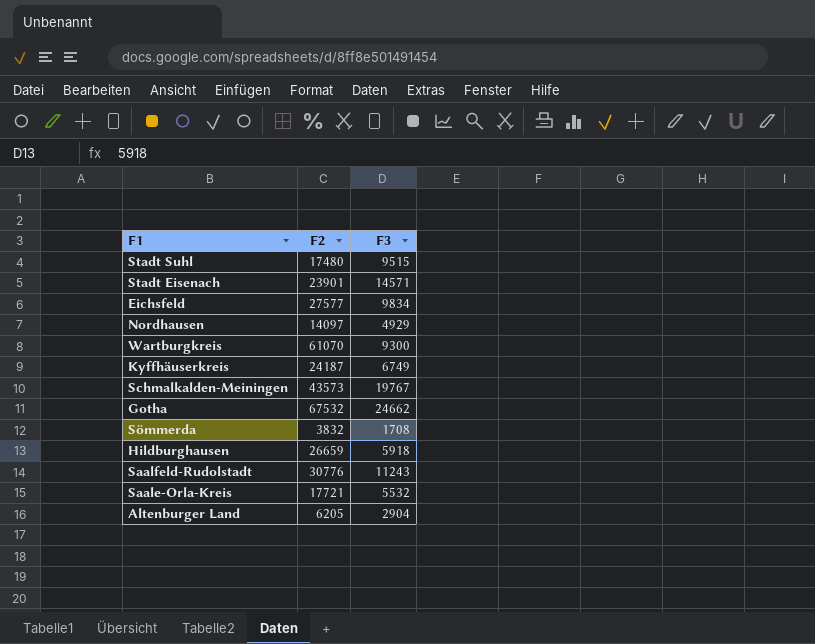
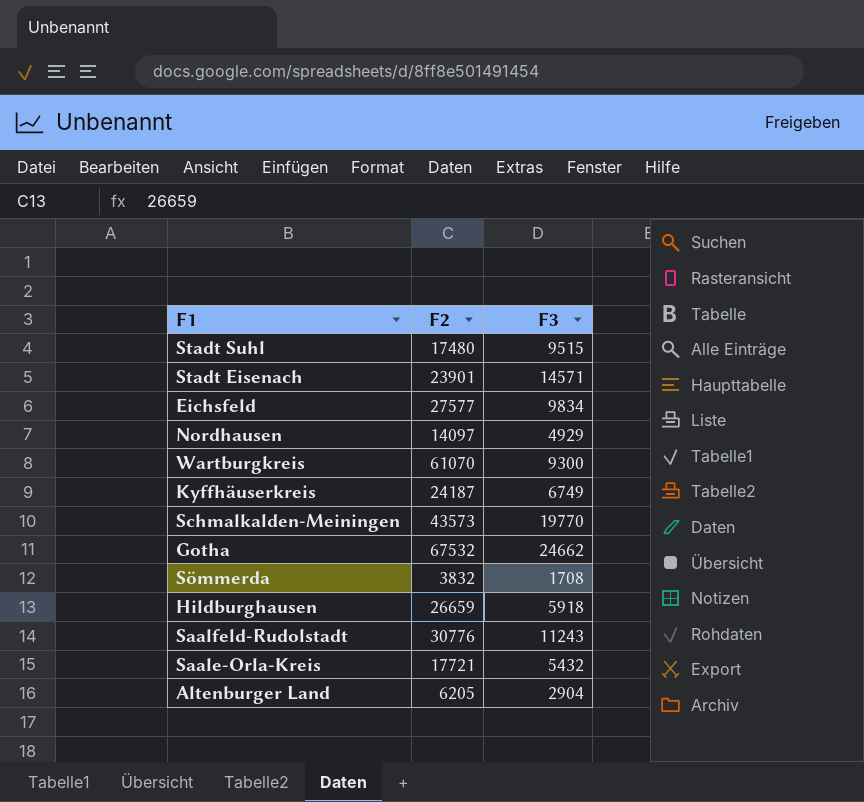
Schmalkalden-Meiningen | F3: 19767 -> 19770
Saale-Orla-Kreis | F3: 5532 -> 5432

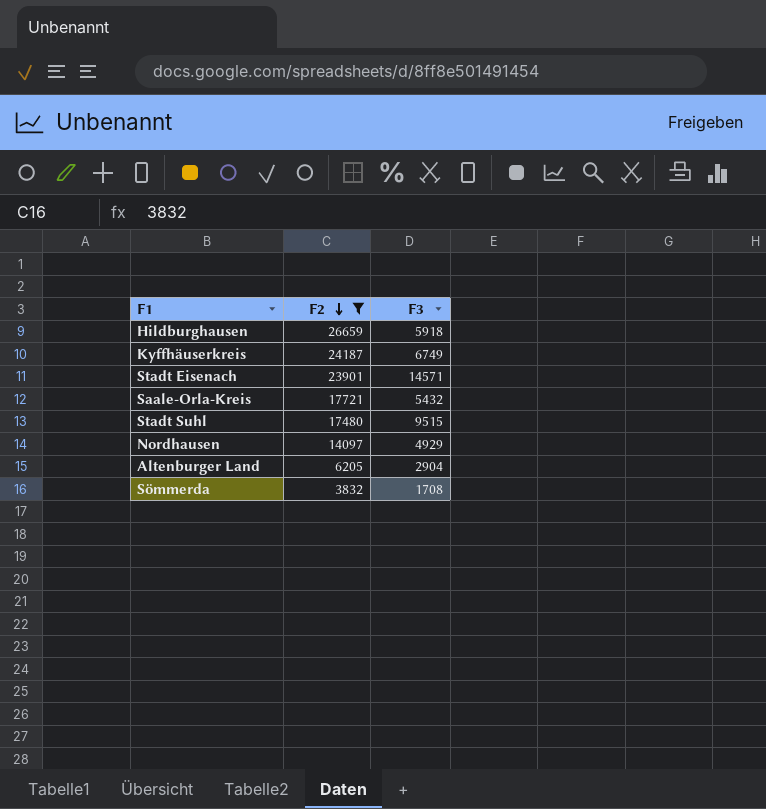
filter: none -> F2 <= 26659
row order: none -> F2 descending

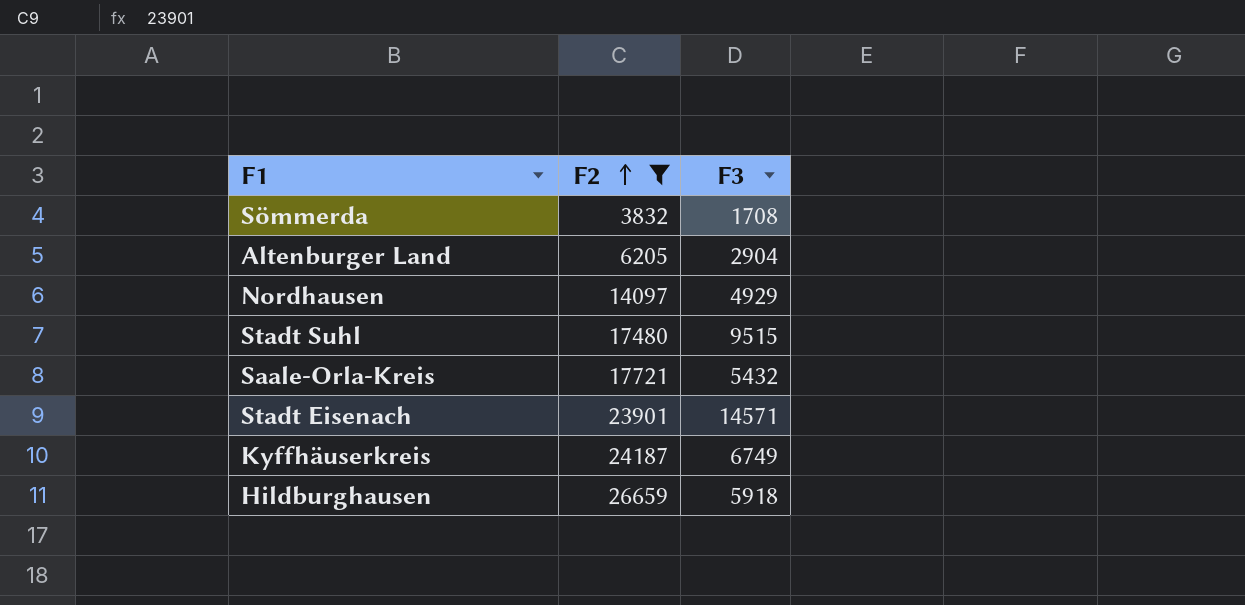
row order: F2 descending -> F2 ascending

